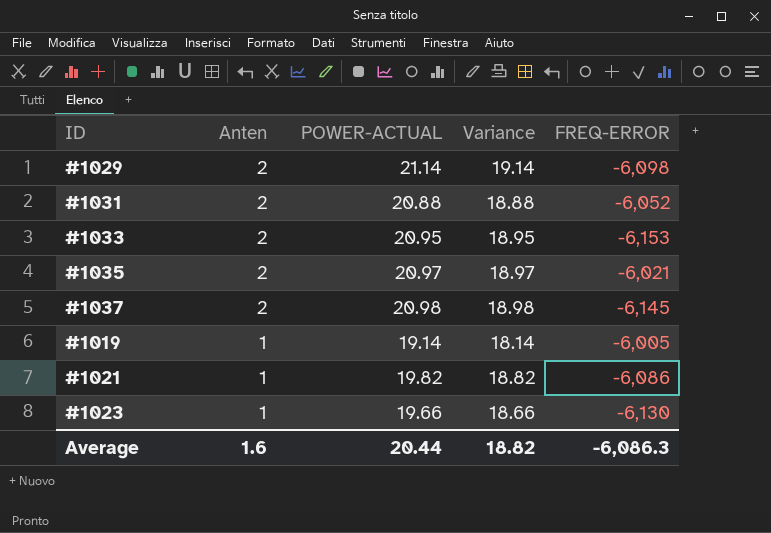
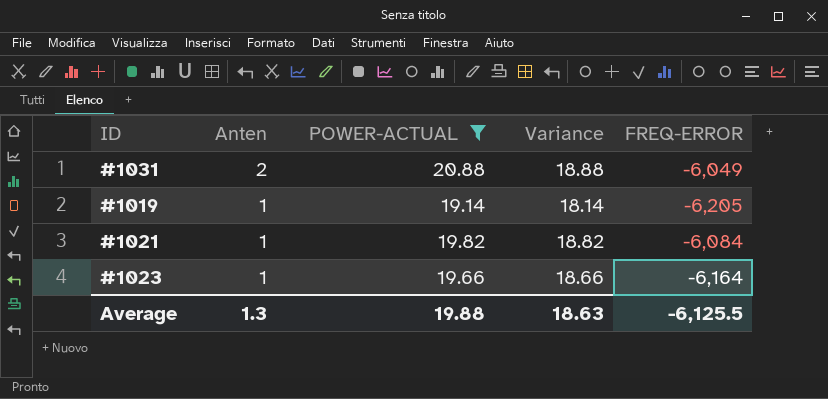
filter: none -> POWER-ACTUAL <= 20.88
#1031 | FREQ-ERROR: -6,052 -> -6,049
#1019 | FREQ-ERROR: -6,005 -> -6,205
#1021 | FREQ-ERROR: -6,086 -> -6,084
#1023 | FREQ-ERROR: -6,130 -> -6,164
Average | Anten: 1.6 -> 1.3
Average | POWER-ACTUAL: 20.44 -> 19.88
Average | Variance: 18.82 -> 18.63
Average | FREQ-ERROR: -6,086.3 -> -6,125.5

